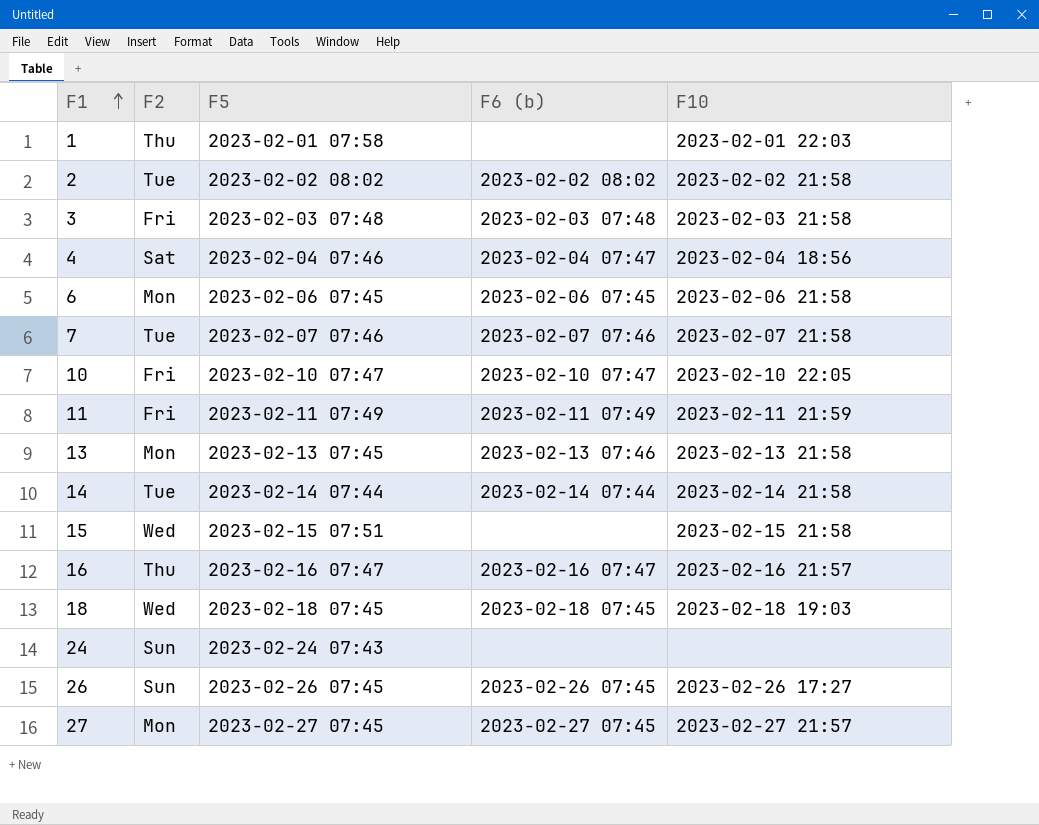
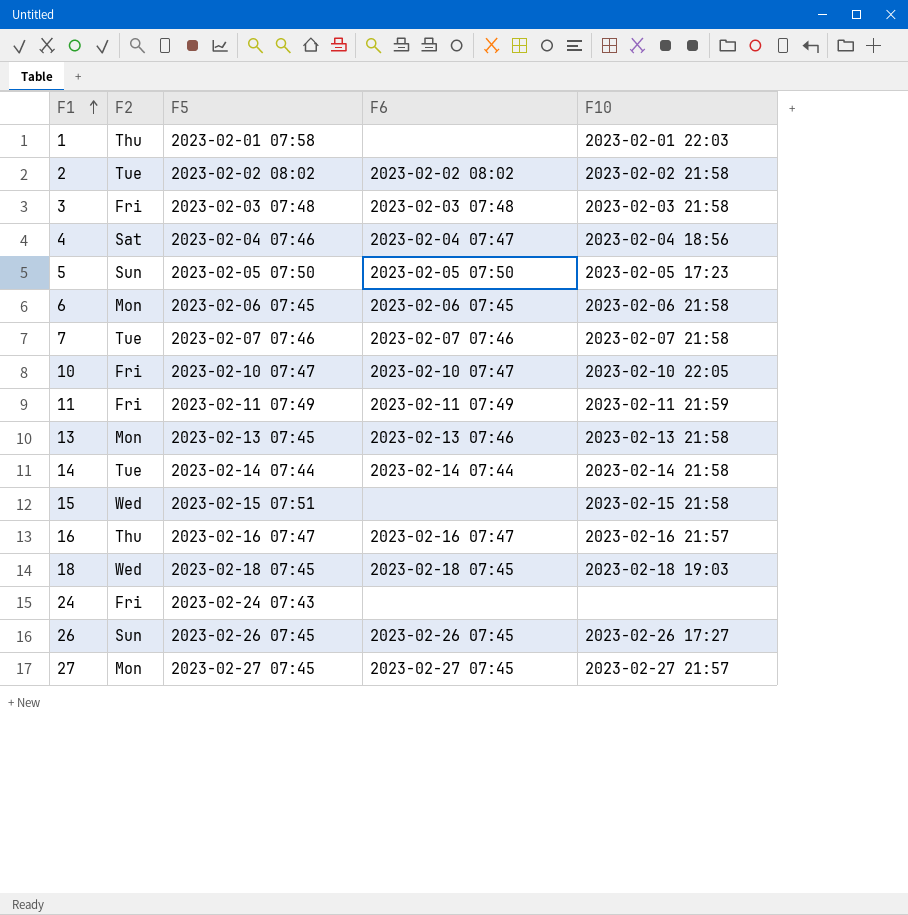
column name: F6 (b) -> F6
row 5: none -> Sun | 2023-02-05 07:50 | 2023-02-05 07:50 | 2023-02-05 17:23
24 | F2: Sun -> Fri

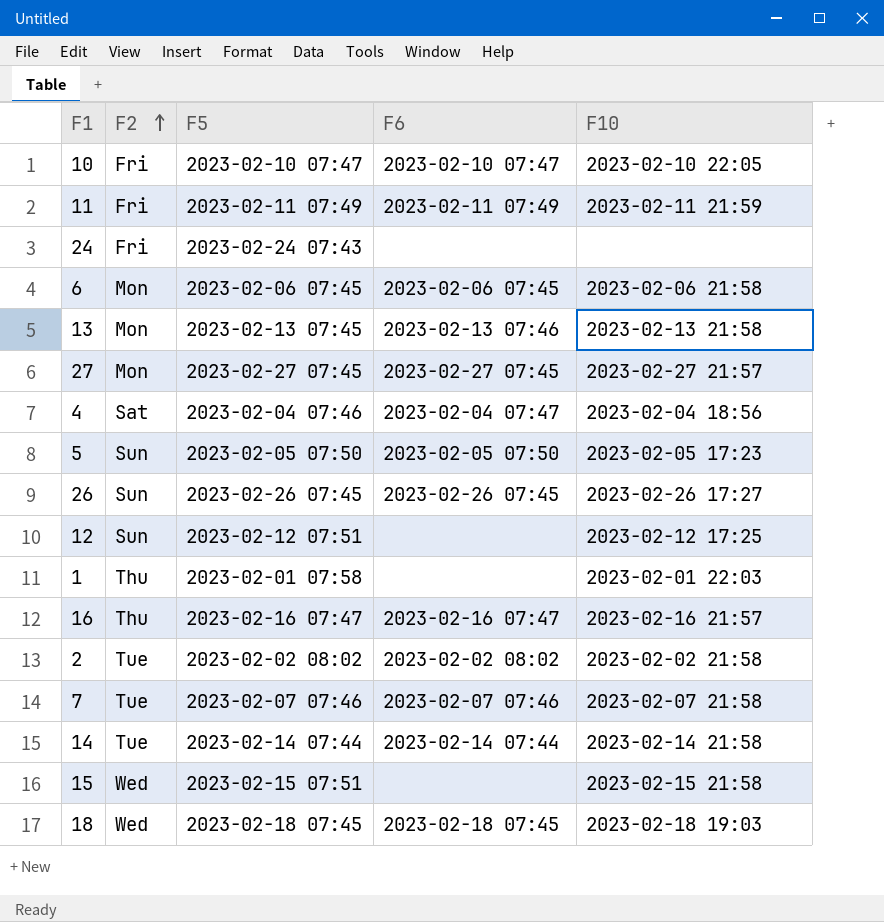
row order: F1 ascending -> F2 ascending
row 3: Fri | 2023-02-03 07:48 | 2023-02-03 07:48 | 2023-02-03 21:58 -> none
row 12: none -> Sun | 2023-02-12 07:51 | none | 2023-02-12 17:25

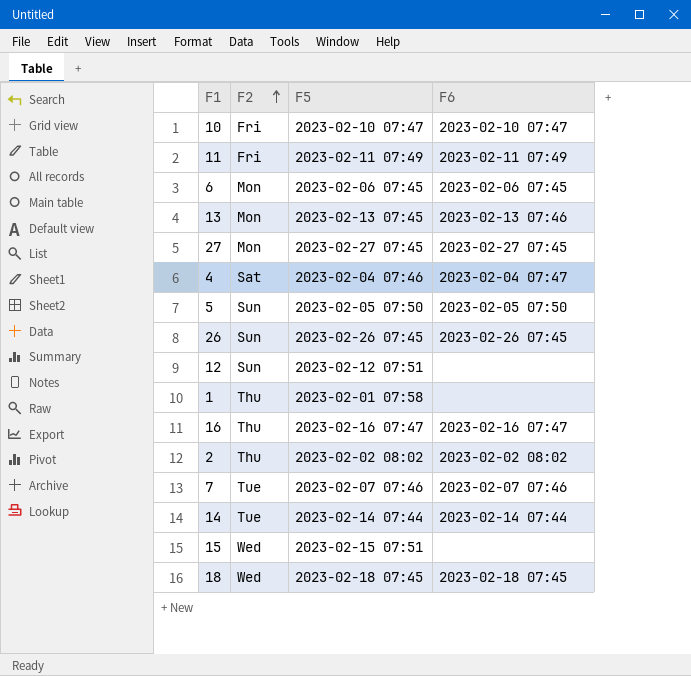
column F10 | position: 5 -> none
row 24: Fri | 2023-02-24 07:43 | none | none -> none
2 | F2: Tue -> Thu

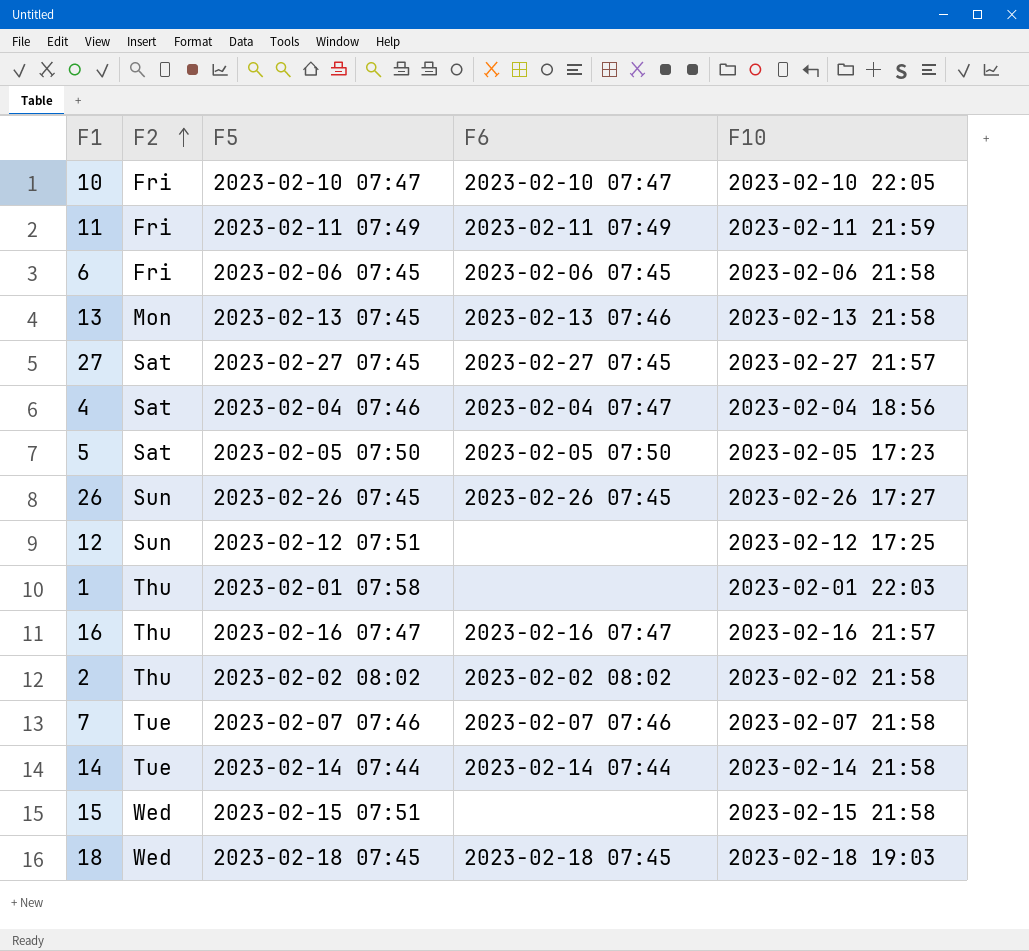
column F10 | position: none -> 5
6 | F2: Mon -> Fri
27 | F2: Mon -> Sat
5 | F2: Sun -> Sat

